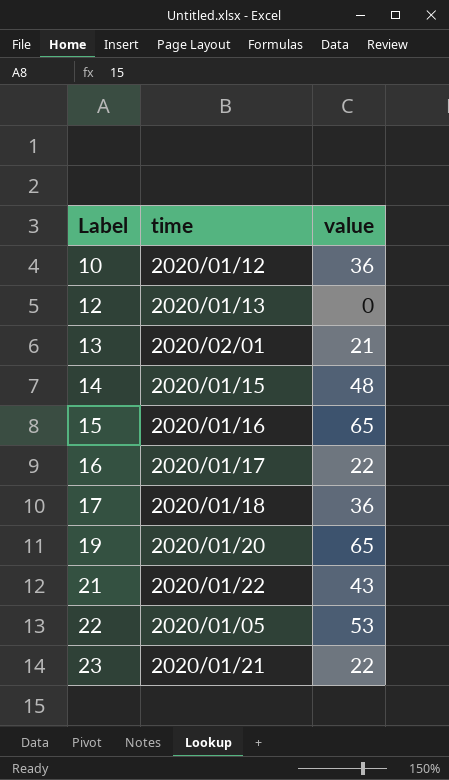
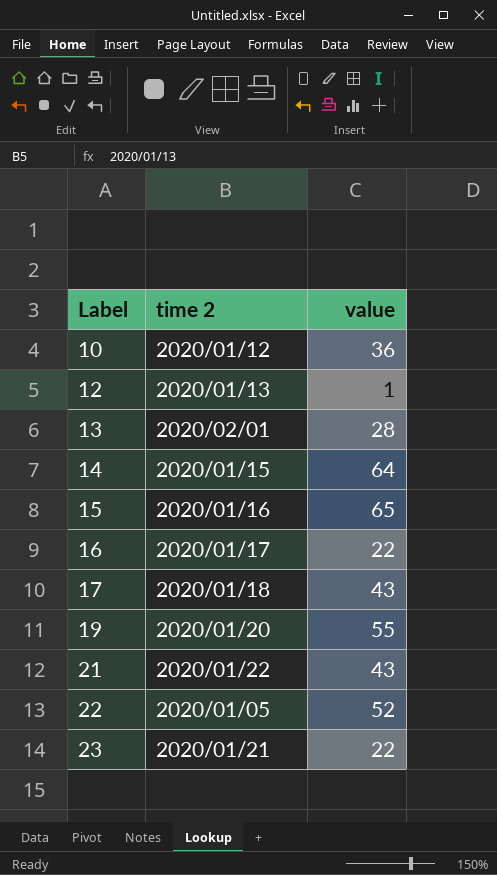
column name: time -> time 2
12 | value: 0 -> 1
13 | value: 21 -> 28
14 | value: 48 -> 64
17 | value: 36 -> 43
19 | value: 65 -> 55
22 | value: 53 -> 52

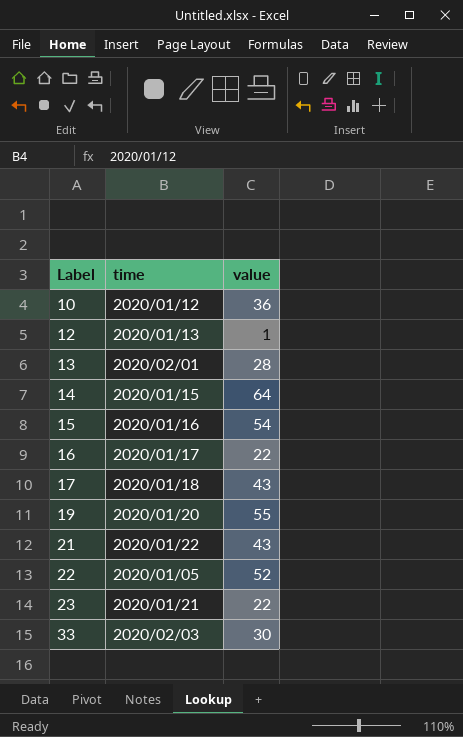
column name: time 2 -> time
15 | value: 65 -> 54
row 33: none -> 2020/02/03 | 30

